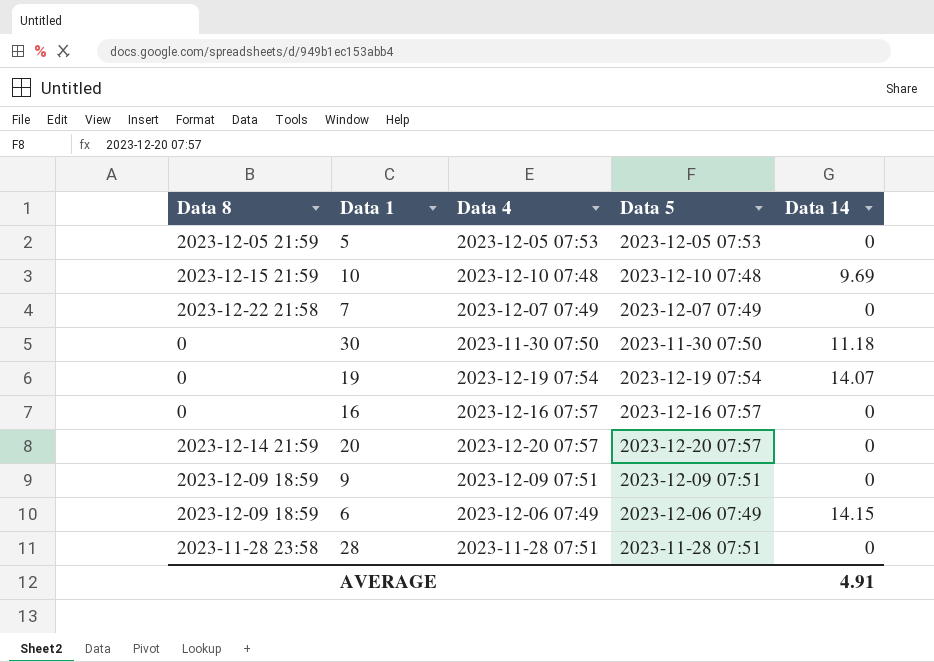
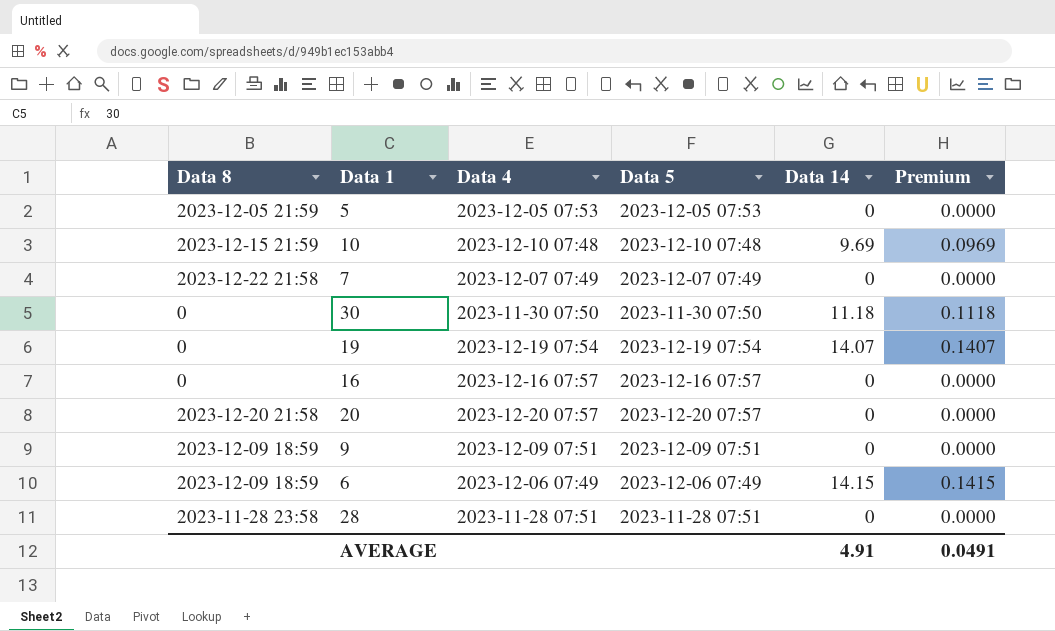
column Premium | formula: none -> [Data 14] * 0.01
20 | Data 8: 2023-12-14 21:59 -> 2023-12-20 21:58

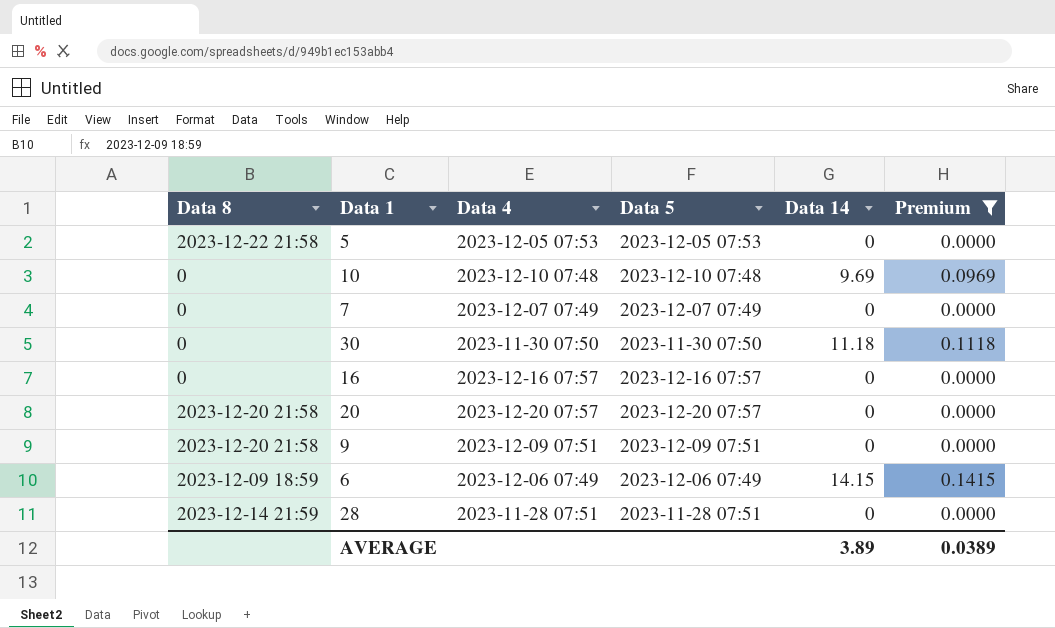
filter: none -> Premium != 0.1407
5 | Data 8: 2023-12-05 21:59 -> 2023-12-22 21:58
10 | Data 8: 2023-12-15 21:59 -> 0
7 | Data 8: 2023-12-22 21:58 -> 0
9 | Data 8: 2023-12-09 18:59 -> 2023-12-20 21:58
28 | Data 8: 2023-11-28 23:58 -> 2023-12-14 21:59
AVERAGE | Data 14: 4.91 -> 3.89
AVERAGE | Premium: 0.0491 -> 0.0389

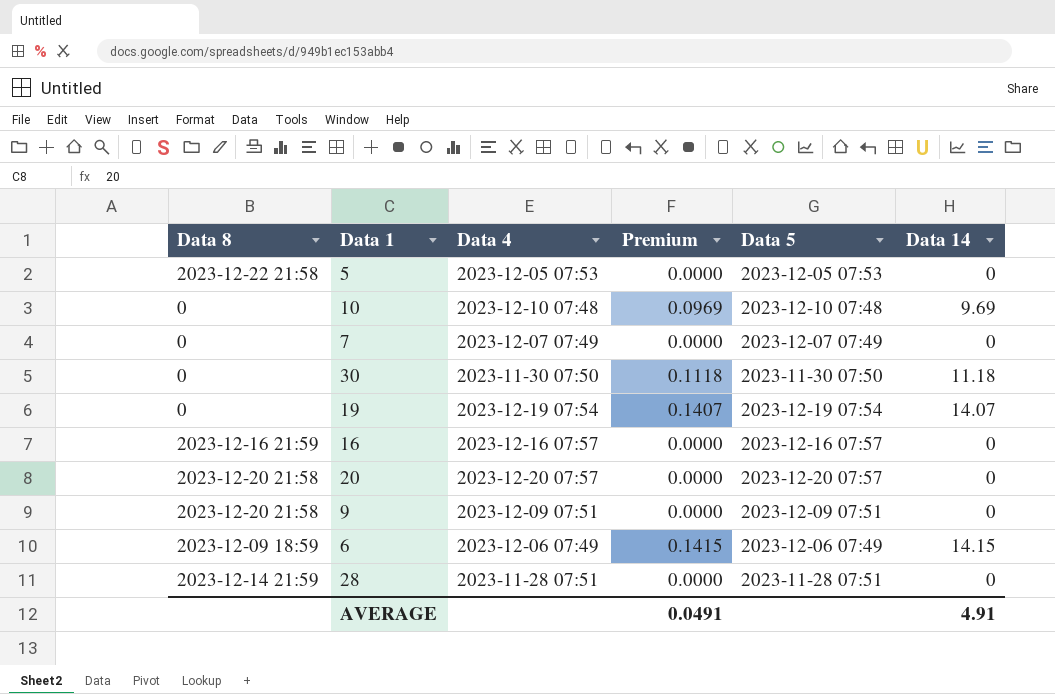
filter: Premium != 0.1407 -> none
column Premium | position: 6 -> 4
16 | Data 8: 0 -> 2023-12-16 21:59
AVERAGE | Premium: 0.0389 -> 0.0491
AVERAGE | Data 14: 3.89 -> 4.91

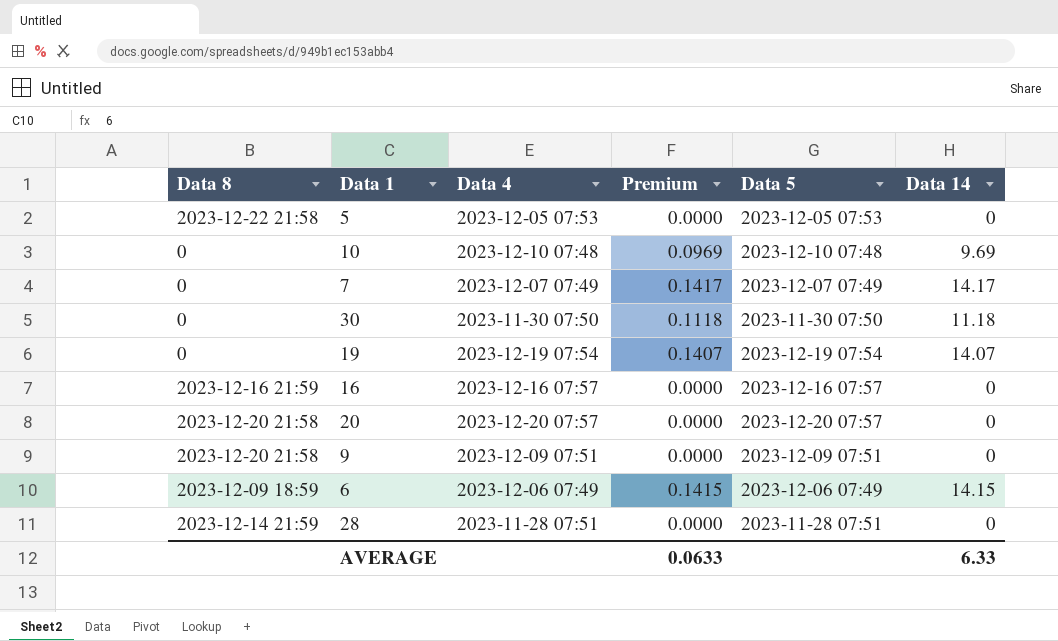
7 | Premium: 0.0000 -> 0.1417
7 | Data 14: 0 -> 14.17
AVERAGE | Premium: 0.0491 -> 0.0633
AVERAGE | Data 14: 4.91 -> 6.33

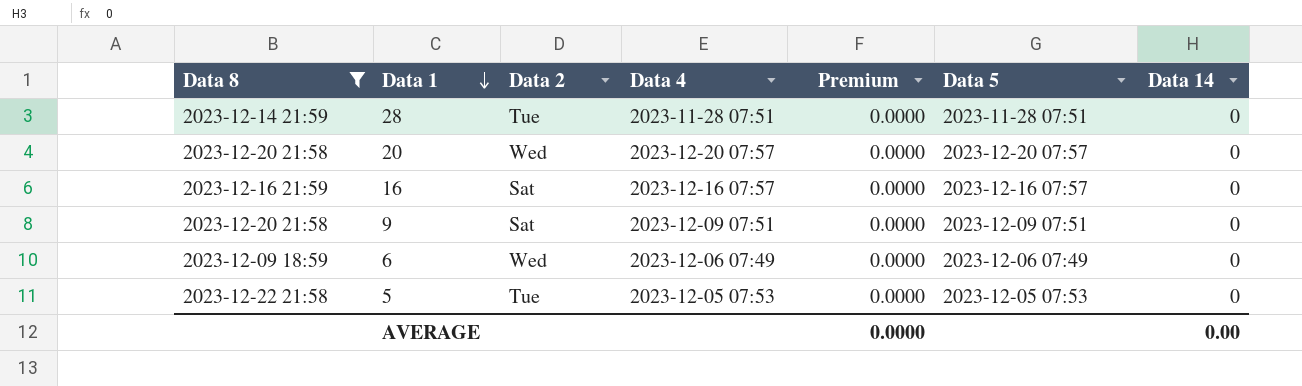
filter: none -> Data 8 != 0
row order: none -> Data 1 descending
column Data 2 | position: none -> 3
6 | Premium: 0.1415 -> 0.0000
6 | Data 14: 14.15 -> 0
AVERAGE | Premium: 0.0633 -> 0.0000
AVERAGE | Data 14: 6.33 -> 0.00

